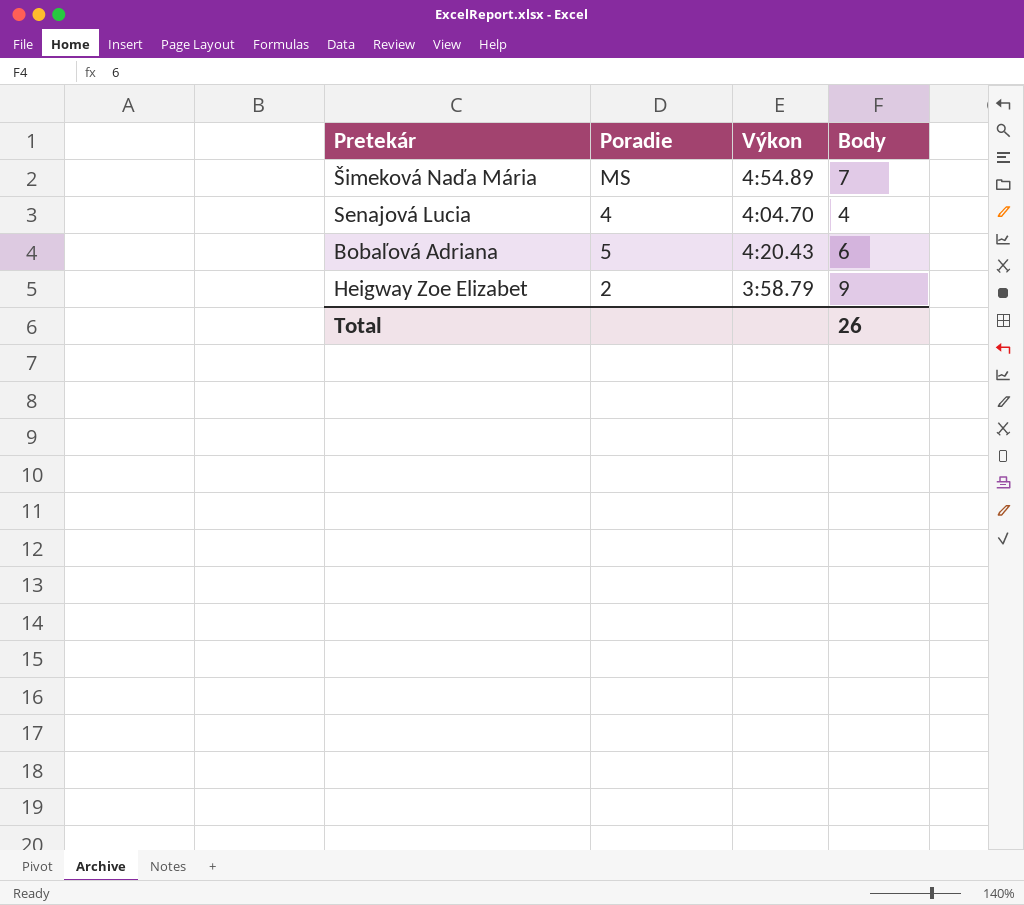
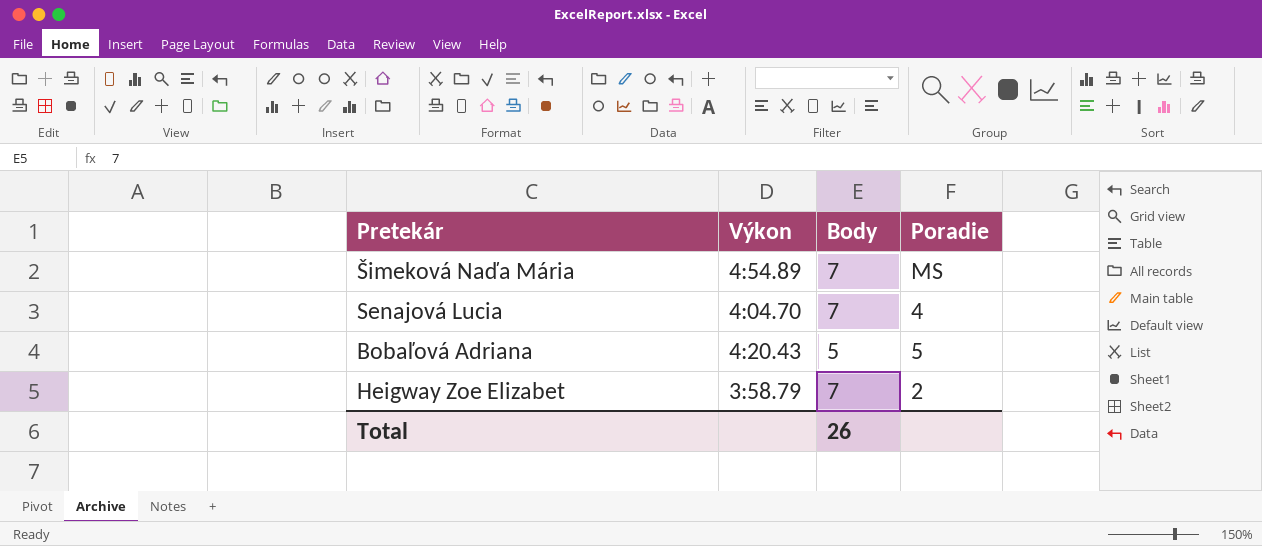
column Poradie | position: 2 -> 4
Senajová Lucia | Body: 4 -> 7
Bobaľová Adriana | Body: 6 -> 5
Heigway Zoe Elizabet | Body: 9 -> 7

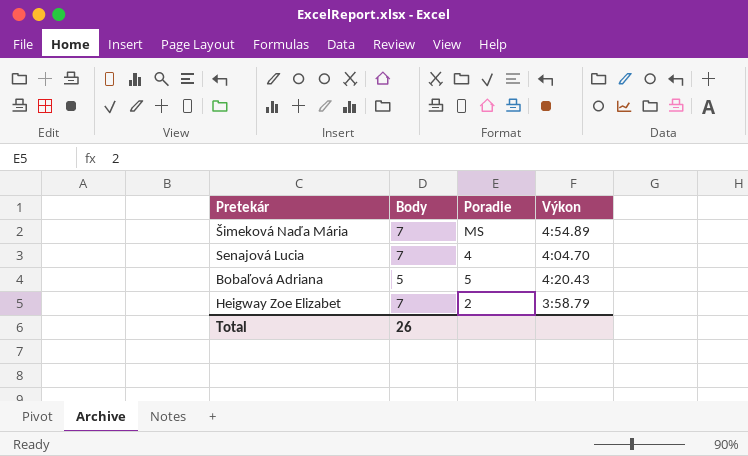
column Výkon | position: 2 -> 4

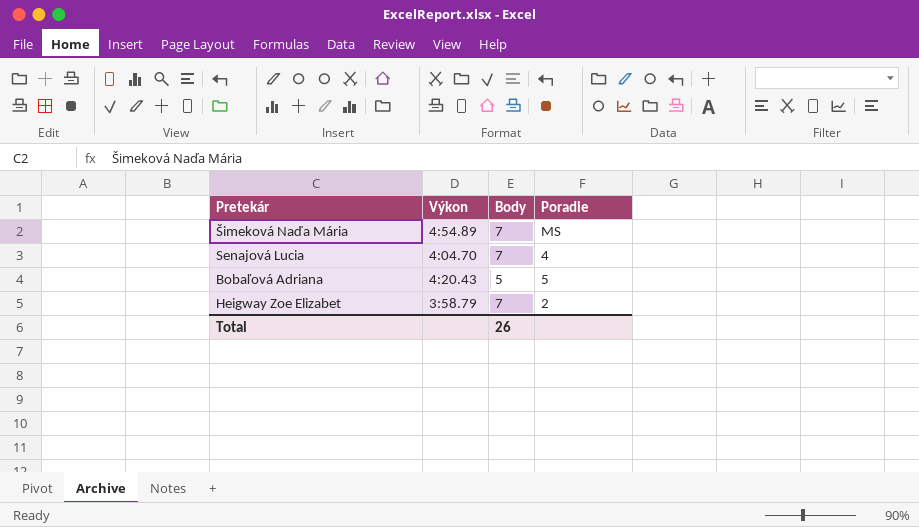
column Výkon | position: 4 -> 2

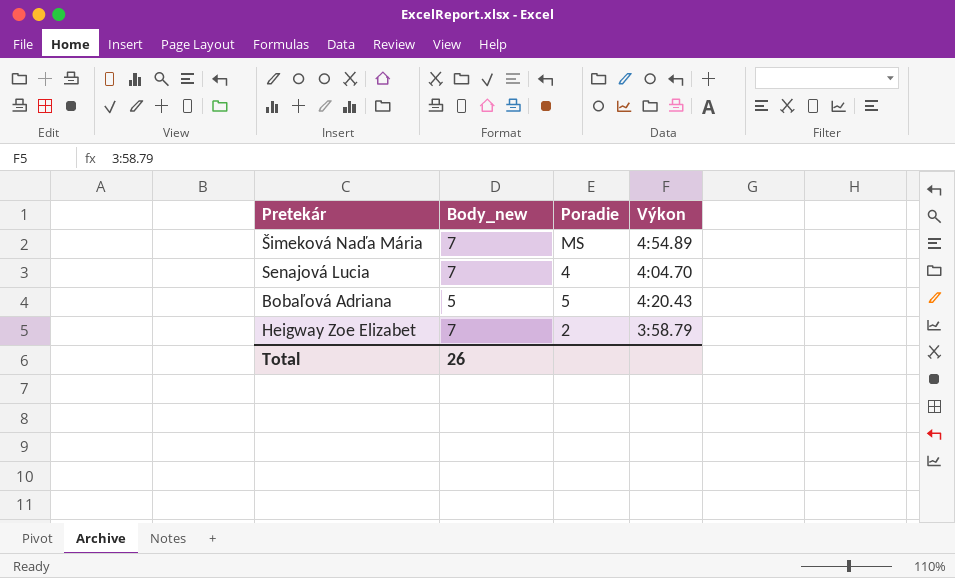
column name: Body -> Body_new
column Výkon | position: 2 -> 4

